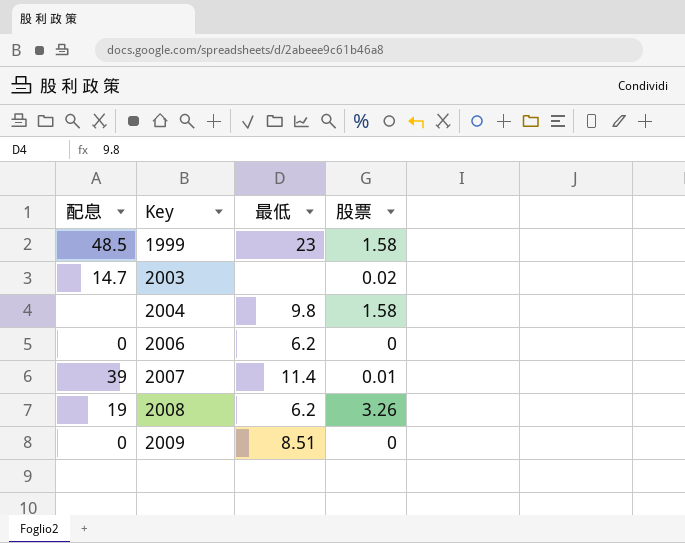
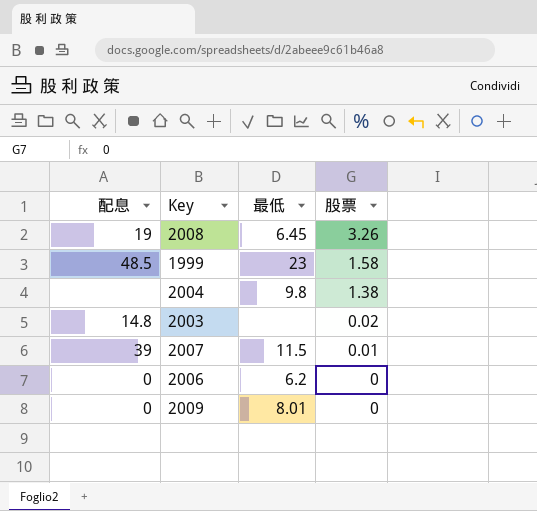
row order: Key ascending -> 股票 descending
2008 | 最低: 6.2 -> 6.45
2004 | 股票: 1.58 -> 1.38
2003 | 配息: 14.7 -> 14.8
2007 | 最低: 11.4 -> 11.5
2009 | 最低: 8.51 -> 8.01

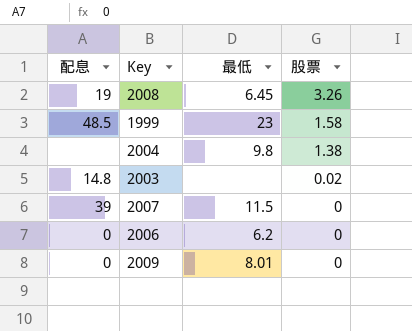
2007 | 股票: 0.01 -> 0

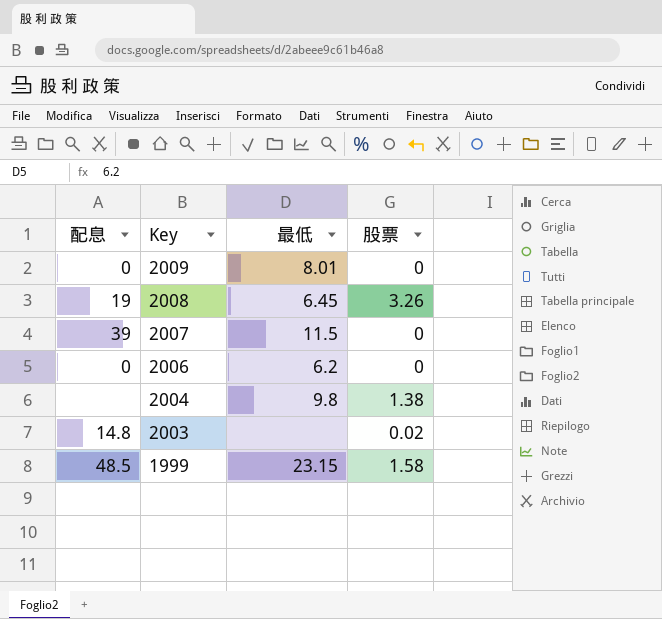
row order: 股票 descending -> Key descending
1999 | 最低: 23 -> 23.15

